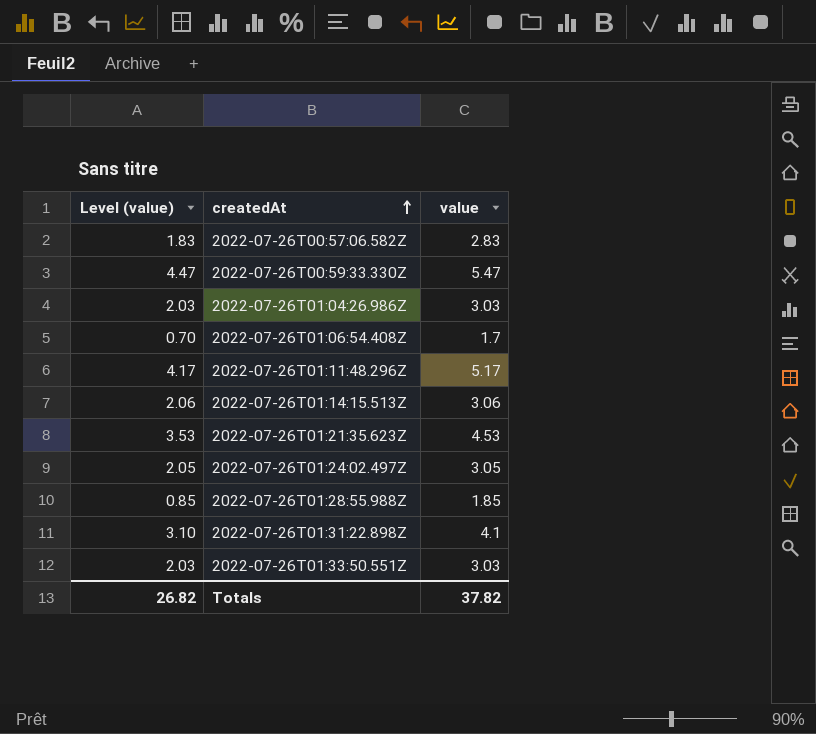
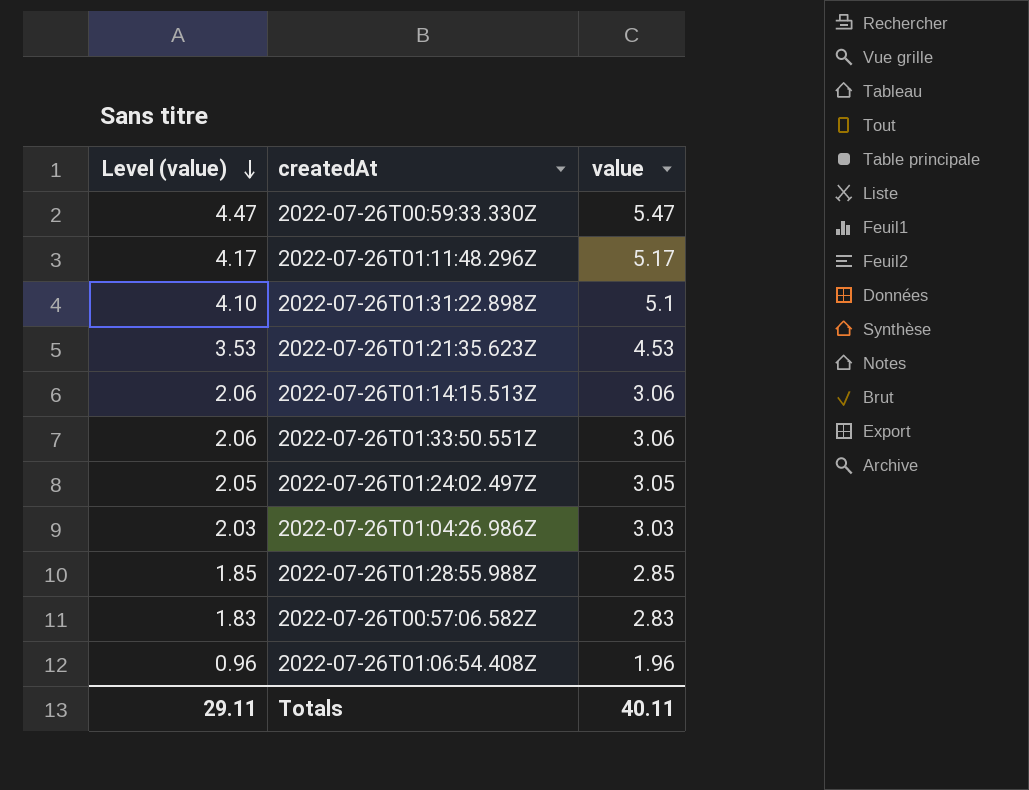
row order: createdAt ascending -> Level (value) descending
2022-07-26T01:31:22.898Z | Level (value): 3.10 -> 4.10
2022-07-26T01:31:22.898Z | value: 4.1 -> 5.1
2022-07-26T01:33:50.551Z | Level (value): 2.03 -> 2.06
2022-07-26T01:33:50.551Z | value: 3.03 -> 3.06
2022-07-26T01:28:55.988Z | Level (value): 0.85 -> 1.85
2022-07-26T01:28:55.988Z | value: 1.85 -> 2.85
2022-07-26T01:06:54.408Z | Level (value): 0.70 -> 0.96
2022-07-26T01:06:54.408Z | value: 1.7 -> 1.96
Totals | Level (value): 26.82 -> 29.11
Totals | value: 37.82 -> 40.11

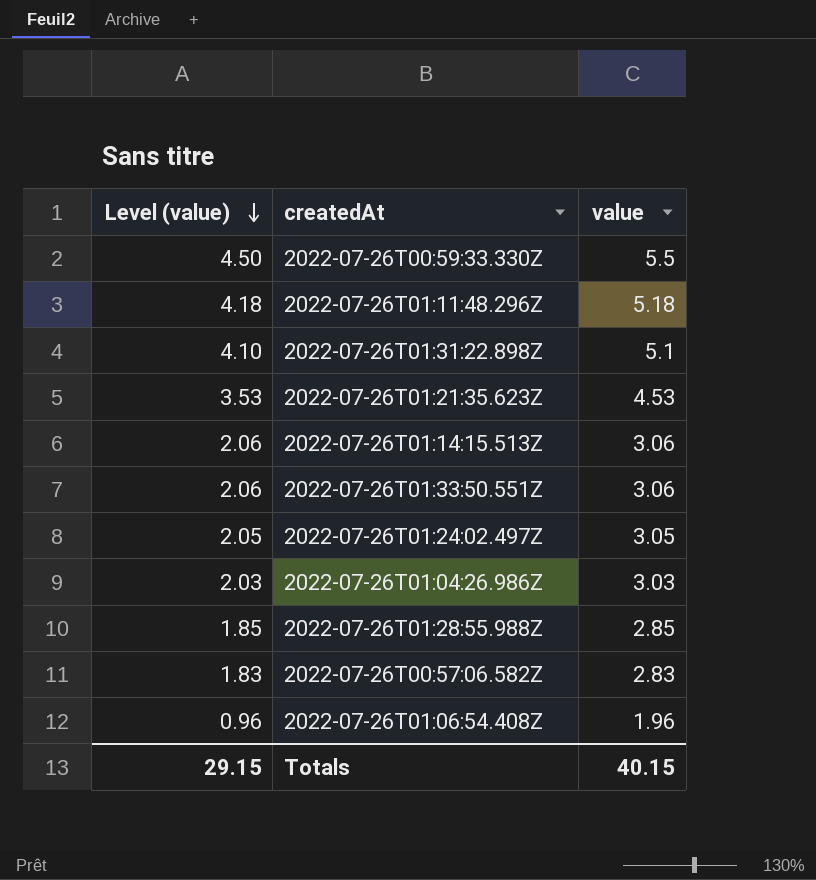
2022-07-26T00:59:33.330Z | Level (value): 4.47 -> 4.50
2022-07-26T00:59:33.330Z | value: 5.47 -> 5.5
2022-07-26T01:11:48.296Z | Level (value): 4.17 -> 4.18
2022-07-26T01:11:48.296Z | value: 5.17 -> 5.18
Totals | Level (value): 29.11 -> 29.15
Totals | value: 40.11 -> 40.15

